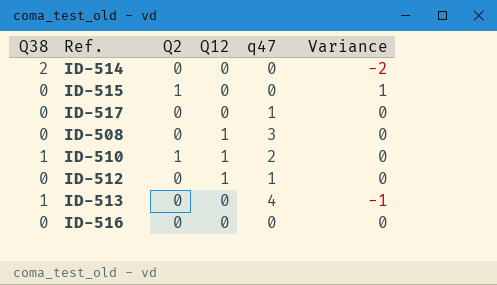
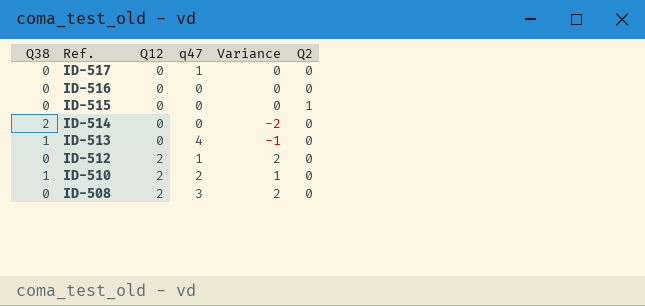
row order: none -> Ref. descending
column Variance | formula: [Q2] - [Q38] -> [Q12] - [Q38]
column Q2 | position: 3 -> 6
ID-512 | Q12: 1 -> 2
ID-510 | Q12: 1 -> 2
ID-510 | Q2: 1 -> 0
ID-508 | Q12: 1 -> 2

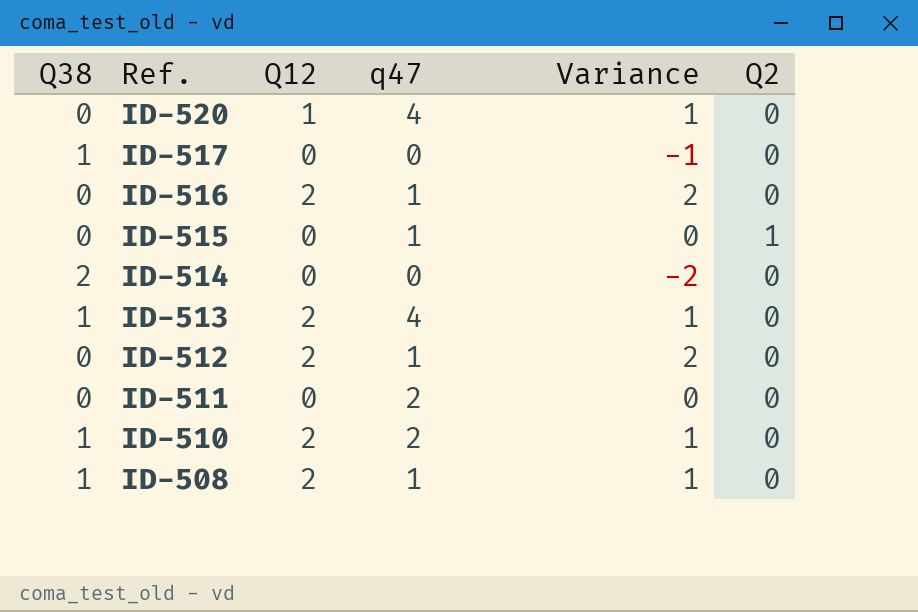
row ID-520: none -> 0 | 1 | 4 | 1 | 0
ID-517 | Q38: 0 -> 1
ID-517 | q47: 1 -> 0
ID-517 | Variance: 0 -> -1
ID-516 | Q12: 0 -> 2
ID-516 | q47: 0 -> 1
ID-516 | Variance: 0 -> 2
ID-515 | q47: 0 -> 1
ID-513 | Q12: 0 -> 2
ID-513 | Variance: -1 -> 1
row ID-511: none -> 0 | 0 | 2 | 0 | 0
ID-508 | Q38: 0 -> 1
ID-508 | q47: 3 -> 1
ID-508 | Variance: 2 -> 1

